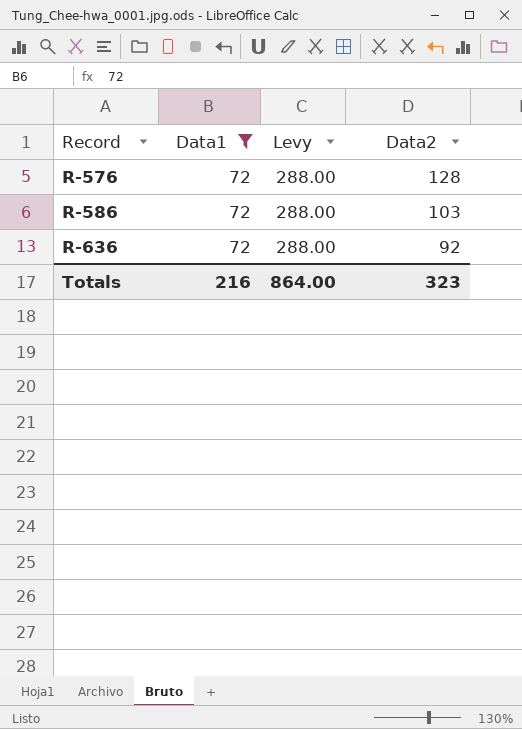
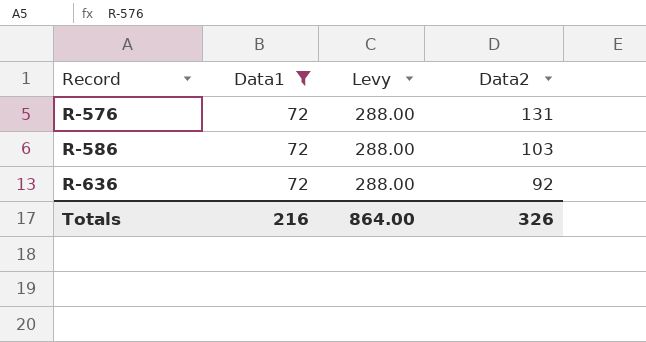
R-576 | Data2: 128 -> 131
Totals | Data2: 323 -> 326

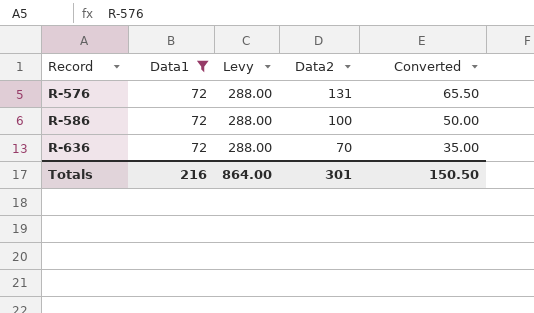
column Converted | formula: none -> [Data2] * 0.5
R-586 | Data2: 103 -> 100
R-636 | Data2: 92 -> 70
Totals | Data2: 326 -> 301

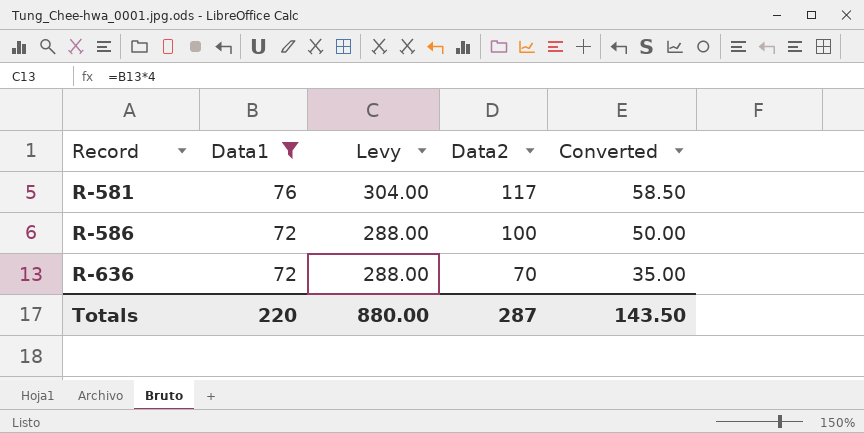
row R-576: 72 | 288.00 | 131 | 65.50 -> none
row R-581: none -> 76 | 304.00 | 117 | 58.50
Totals | Data1: 216 -> 220
Totals | Levy: 864.00 -> 880.00
Totals | Data2: 301 -> 287
Totals | Converted: 150.50 -> 143.50

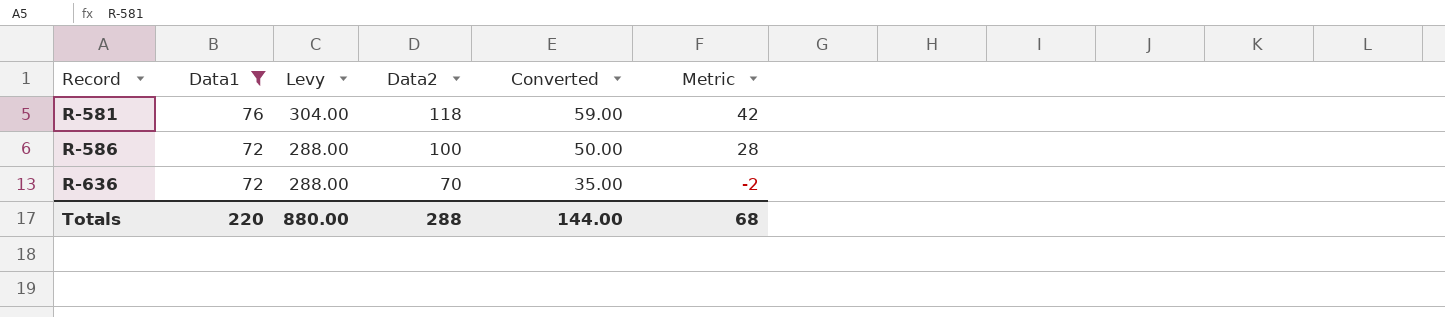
column Metric | formula: none -> [Data2] - [Data1]
R-581 | Data2: 117 -> 118
R-581 | Converted: 58.50 -> 59.00
Totals | Data2: 287 -> 288
Totals | Converted: 143.50 -> 144.00

